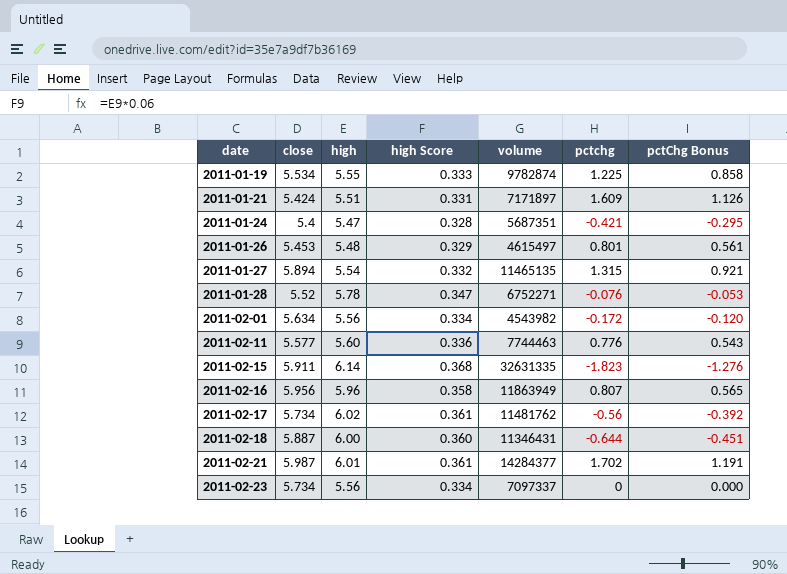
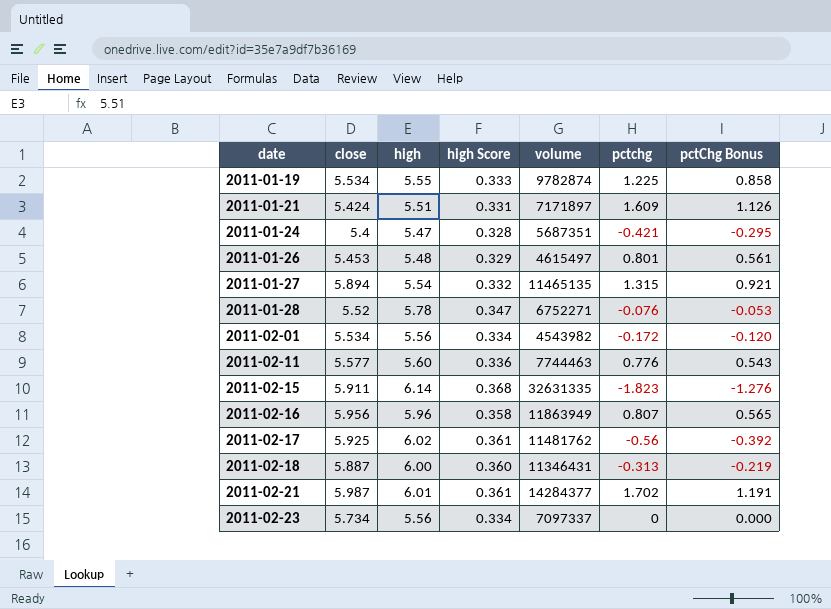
2011-02-01 | close: 5.634 -> 5.534
2011-02-17 | close: 5.734 -> 5.925
2011-02-18 | pctchg: -0.644 -> -0.313
2011-02-18 | pctChg Bonus: -0.451 -> -0.219

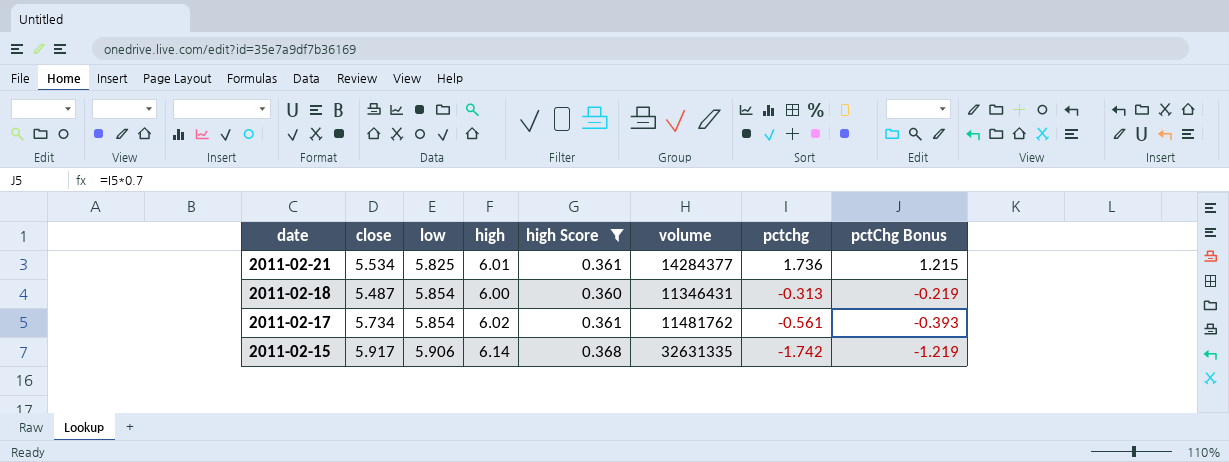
filter: none -> high Score >= 0.360
row order: date ascending -> date descending
column low | position: none -> 3
2011-02-21 | close: 5.987 -> 5.534
2011-02-21 | pctchg: 1.702 -> 1.736
2011-02-21 | pctChg Bonus: 1.191 -> 1.215
2011-02-18 | close: 5.887 -> 5.487
2011-02-17 | close: 5.925 -> 5.734
2011-02-17 | pctchg: -0.56 -> -0.561
2011-02-17 | pctChg Bonus: -0.392 -> -0.393
2011-02-15 | close: 5.911 -> 5.917
2011-02-15 | pctchg: -1.823 -> -1.742
2011-02-15 | pctChg Bonus: -1.276 -> -1.219

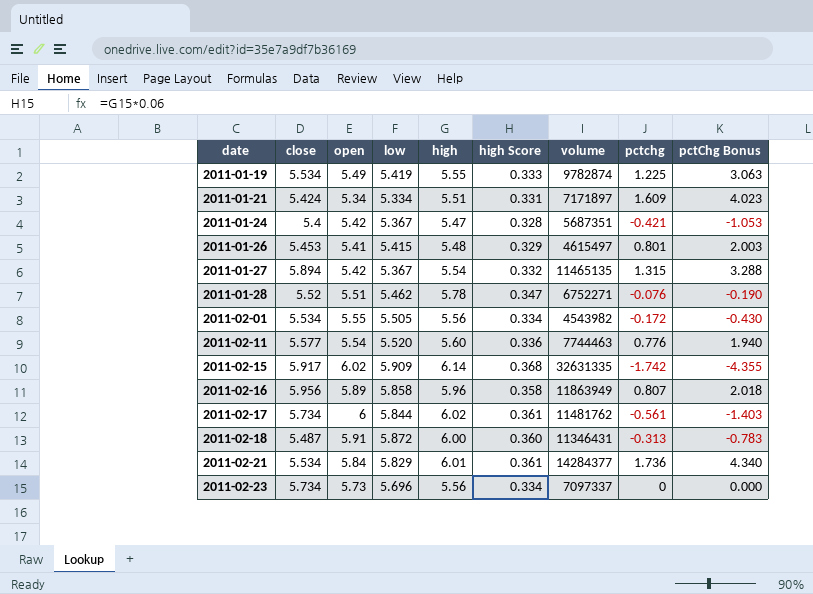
filter: high Score >= 0.360 -> none
row order: date descending -> date ascending
column open | position: none -> 3
column pctChg Bonus | formula: [pctchg] * 0.7 -> [pctchg] * 2.5
2011-02-15 | low: 5.906 -> 5.909
2011-02-17 | low: 5.854 -> 5.844
2011-02-18 | low: 5.854 -> 5.872
2011-02-21 | low: 5.825 -> 5.829

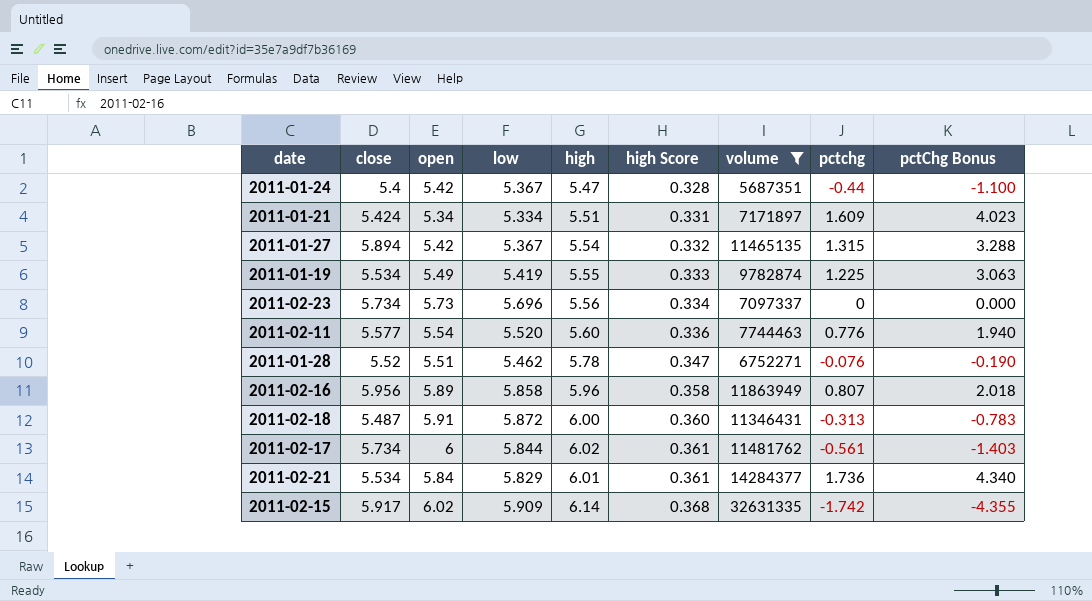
filter: none -> volume >= 5687351
row order: date ascending -> high Score ascending
2011-01-24 | pctchg: -0.421 -> -0.44
2011-01-24 | pctChg Bonus: -1.053 -> -1.100

